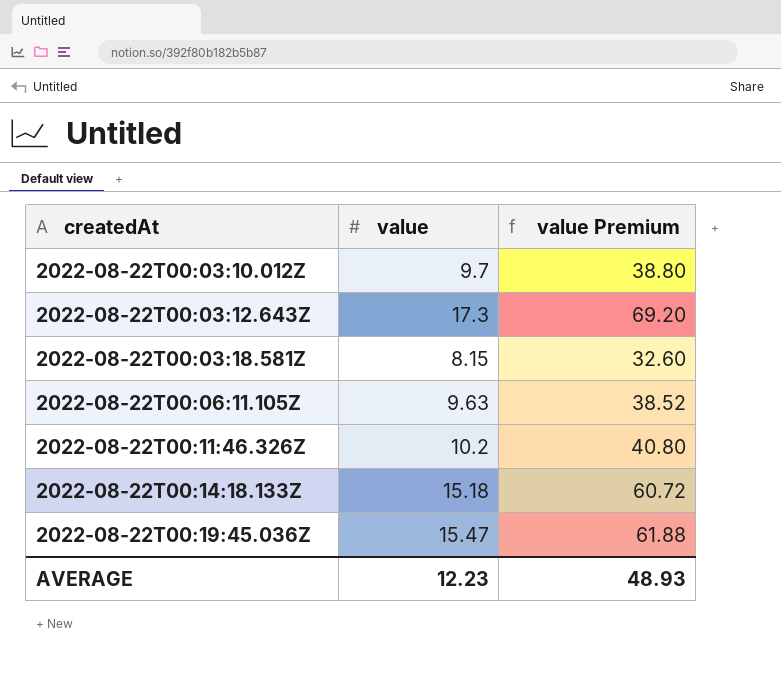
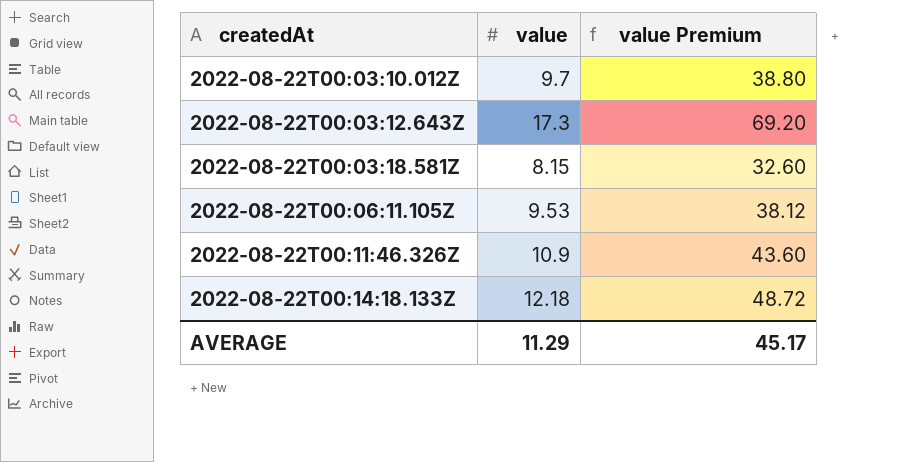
row 2022-08-22T00:19:45.036Z: 15.47 | 61.88 -> none
2022-08-22T00:06:11.105Z | value: 9.63 -> 9.53
2022-08-22T00:06:11.105Z | value Premium: 38.52 -> 38.12
2022-08-22T00:11:46.326Z | value: 10.2 -> 10.9
2022-08-22T00:11:46.326Z | value Premium: 40.80 -> 43.60
2022-08-22T00:14:18.133Z | value: 15.18 -> 12.18
2022-08-22T00:14:18.133Z | value Premium: 60.72 -> 48.72
AVERAGE | value: 12.23 -> 11.29
AVERAGE | value Premium: 48.93 -> 45.17

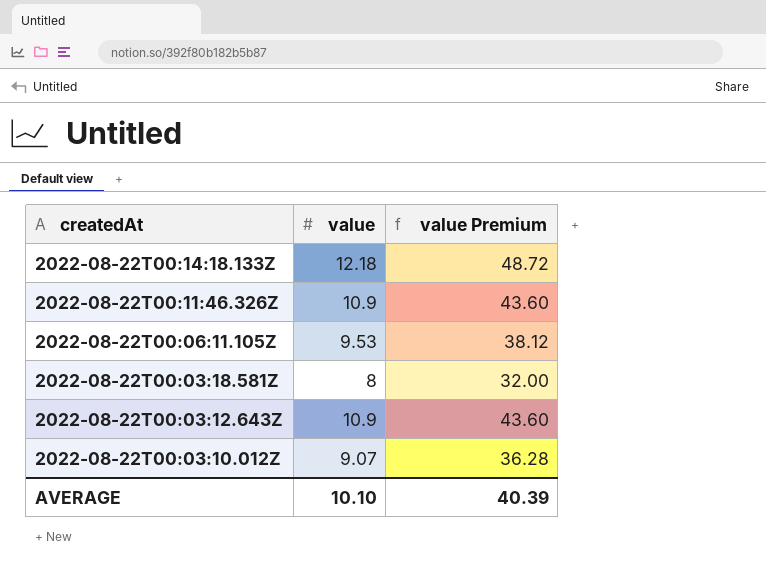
row order: createdAt ascending -> createdAt descending
2022-08-22T00:03:18.581Z | value: 8.15 -> 8
2022-08-22T00:03:18.581Z | value Premium: 32.60 -> 32.00
2022-08-22T00:03:12.643Z | value: 17.3 -> 10.9
2022-08-22T00:03:12.643Z | value Premium: 69.20 -> 43.60
2022-08-22T00:03:10.012Z | value: 9.7 -> 9.07
2022-08-22T00:03:10.012Z | value Premium: 38.80 -> 36.28
AVERAGE | value: 11.29 -> 10.10
AVERAGE | value Premium: 45.17 -> 40.39

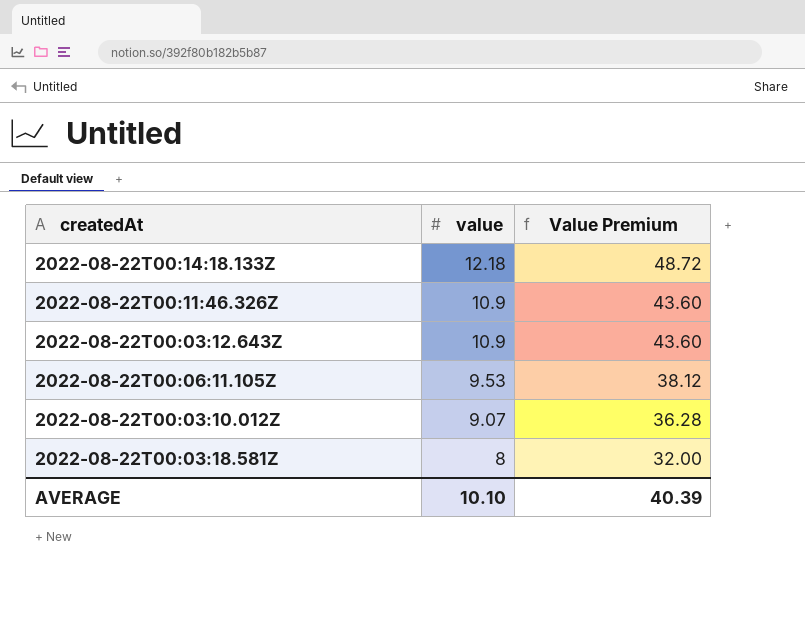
row order: createdAt descending -> value descending
column name: value Premium -> Value Premium

